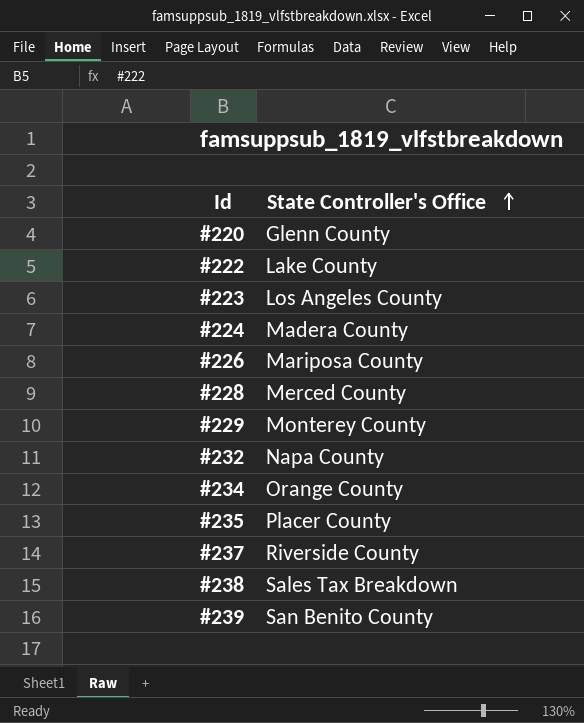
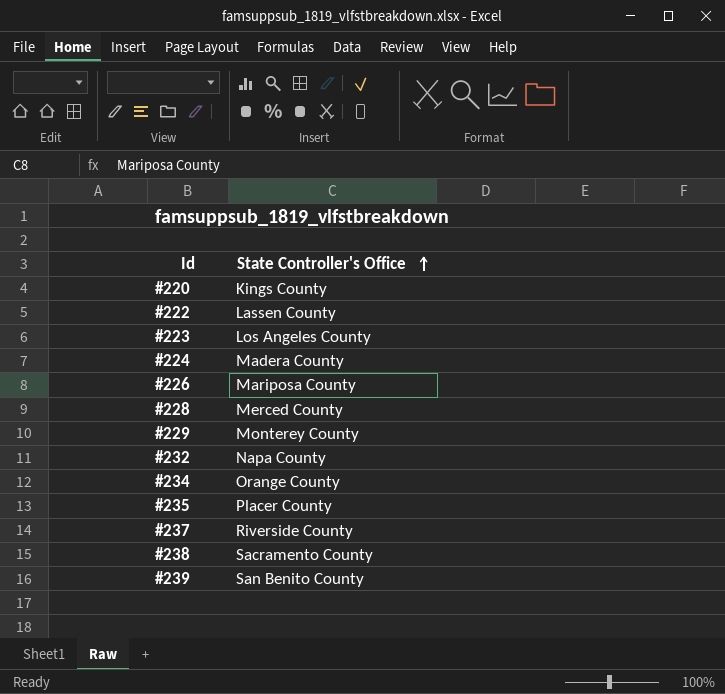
#220 | State Controller's Office: Glenn County -> Kings County
#222 | State Controller's Office: Lake County -> Lassen County
#238 | State Controller's Office: Sales Tax Breakdown -> Sacramento County

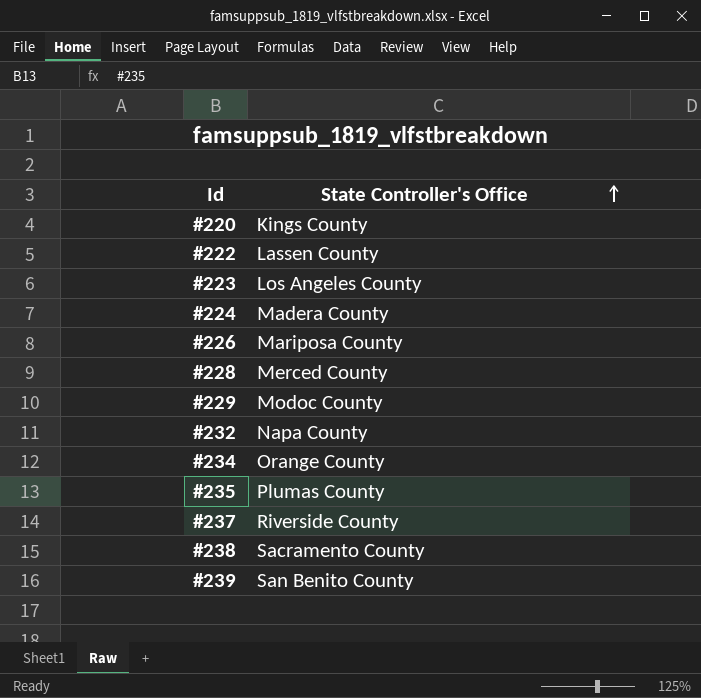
#229 | State Controller's Office: Monterey County -> Modoc County
#235 | State Controller's Office: Placer County -> Plumas County

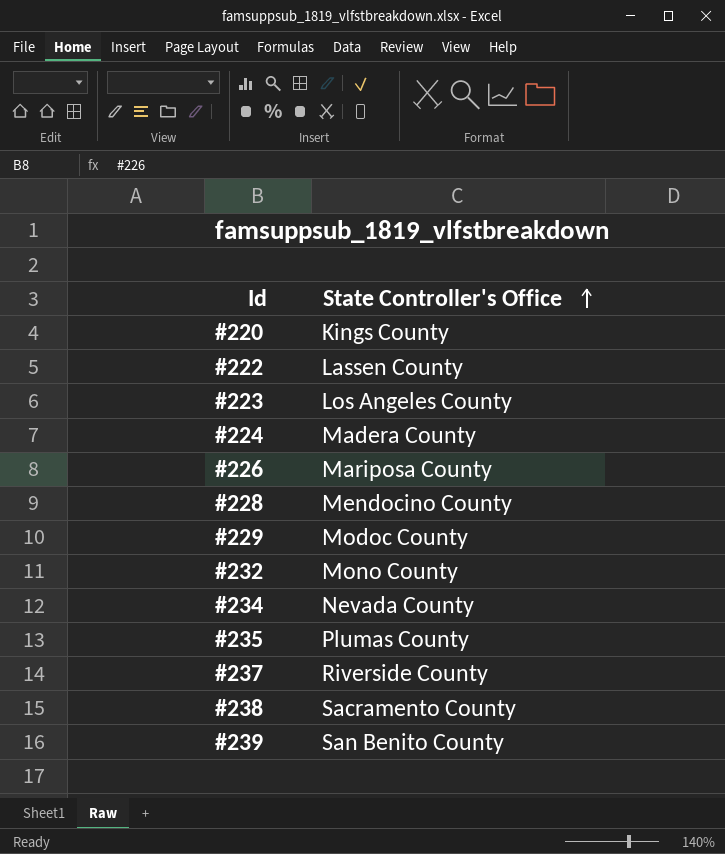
#228 | State Controller's Office: Merced County -> Mendocino County
#232 | State Controller's Office: Napa County -> Mono County
#234 | State Controller's Office: Orange County -> Nevada County

